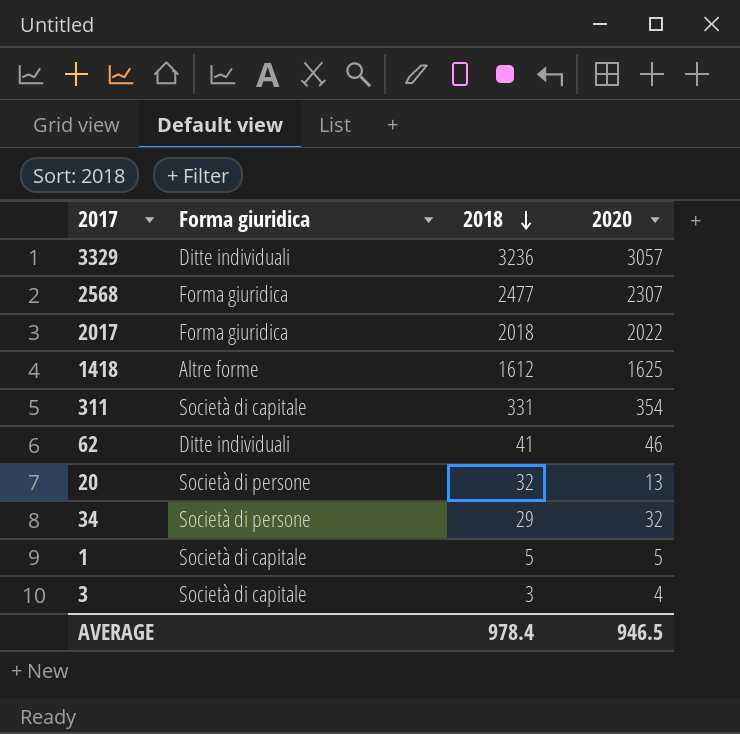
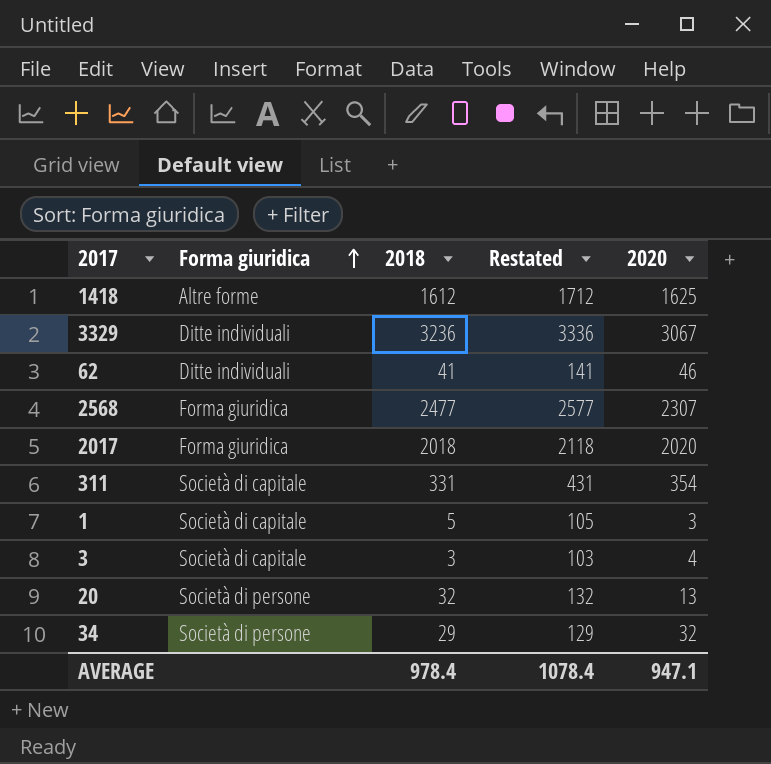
row order: 2018 descending -> Forma giuridica ascending
column Restated | formula: none -> [2018] + 100
3329 | 2020: 3057 -> 3067
2017 | 2020: 2022 -> 2020
1 | 2020: 5 -> 3
AVERAGE | 2020: 946.5 -> 947.1

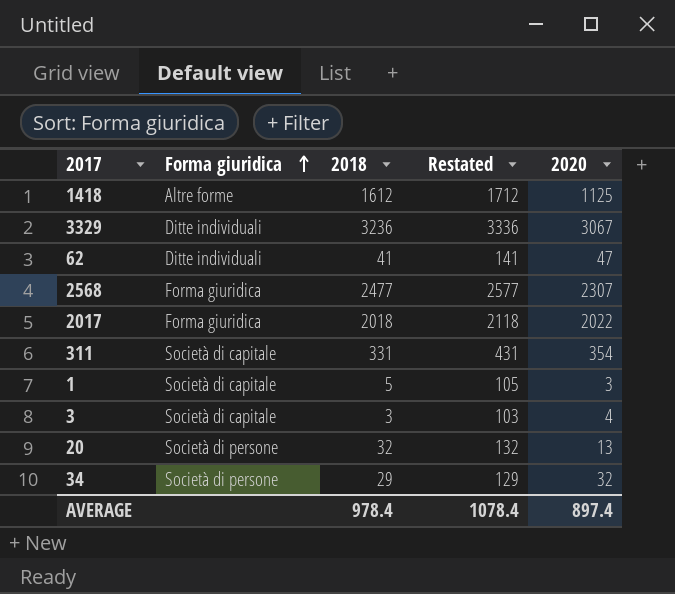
1418 | 2020: 1625 -> 1125
62 | 2020: 46 -> 47
2017 | 2020: 2020 -> 2022
AVERAGE | 2020: 947.1 -> 897.4

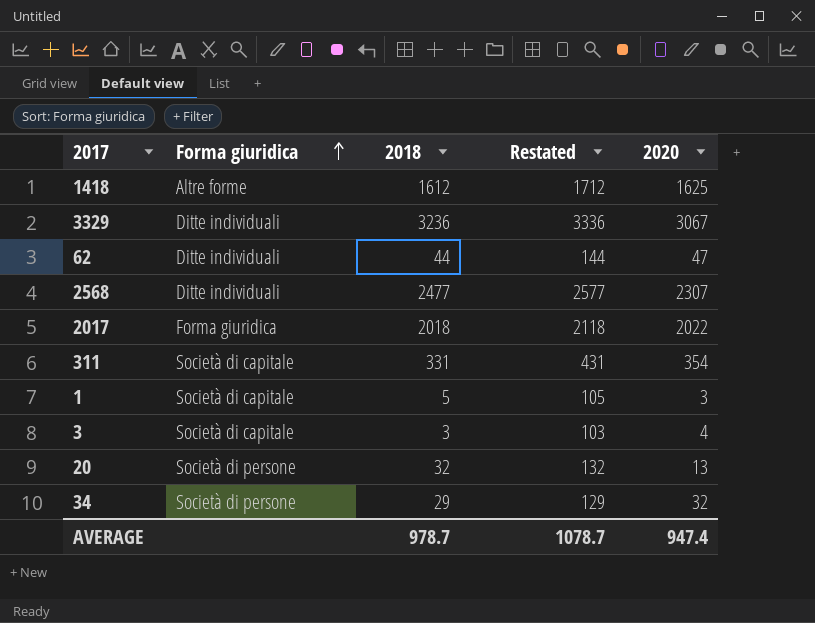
1418 | 2020: 1125 -> 1625
62 | 2018: 41 -> 44
62 | Restated: 141 -> 144
2568 | Forma giuridica: Forma giuridica -> Ditte individuali
AVERAGE | 2018: 978.4 -> 978.7
AVERAGE | Restated: 1078.4 -> 1078.7
AVERAGE | 2020: 897.4 -> 947.4

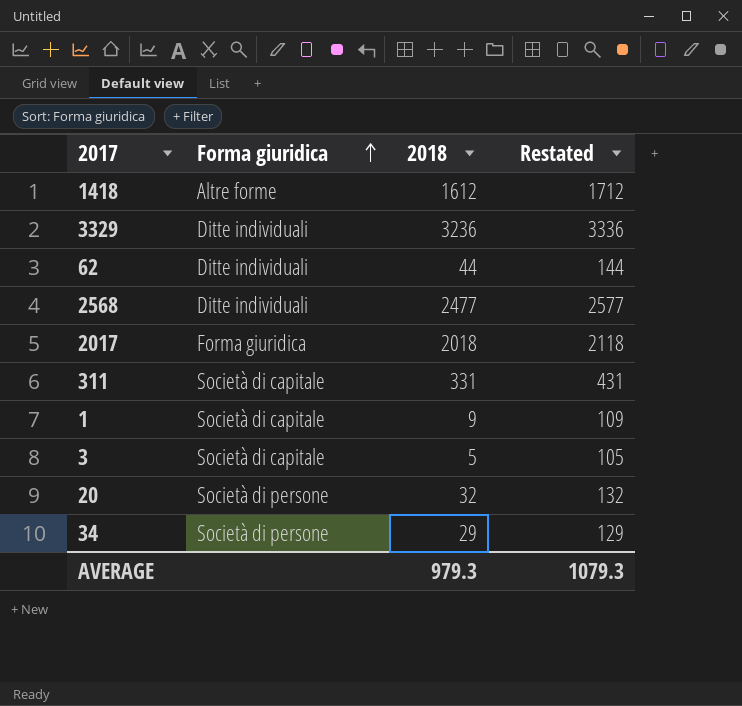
column 2020 | position: 5 -> none
1 | 2018: 5 -> 9
1 | Restated: 105 -> 109
3 | 2018: 3 -> 5
3 | Restated: 103 -> 105
AVERAGE | 2018: 978.7 -> 979.3
AVERAGE | Restated: 1078.7 -> 1079.3

